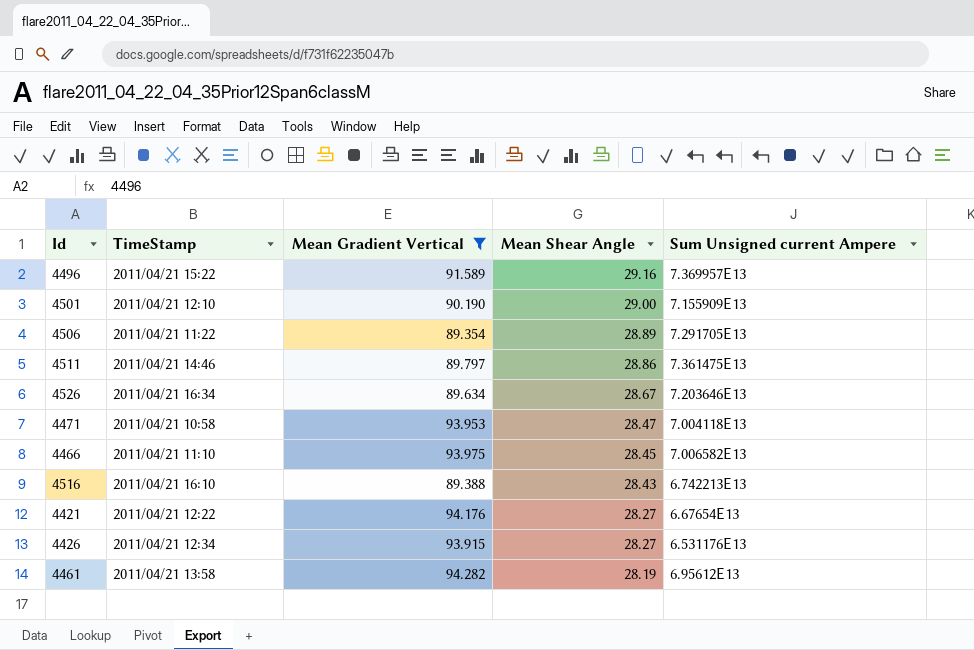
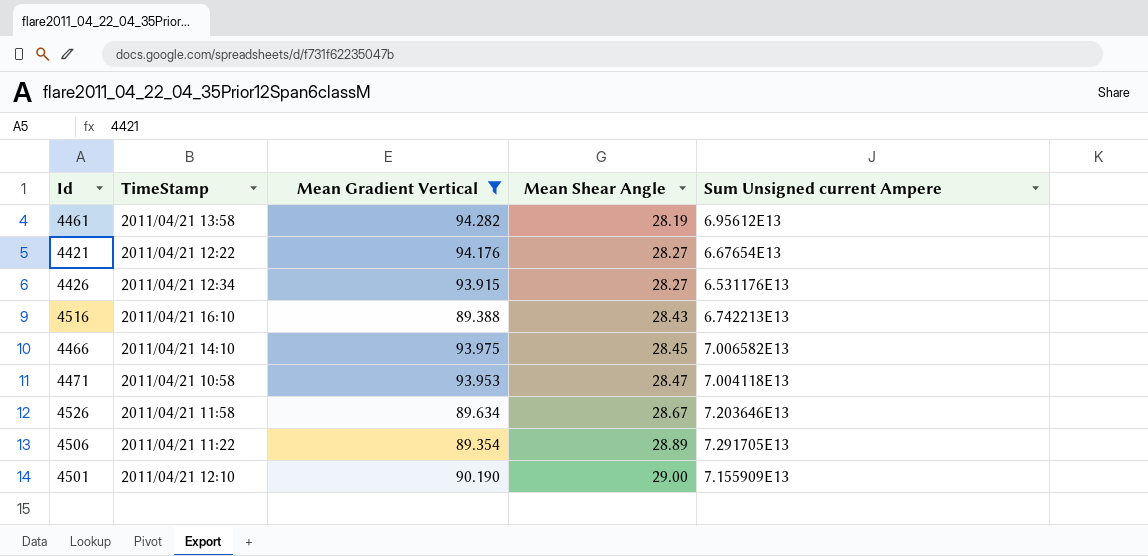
row order: Mean Shear Angle descending -> Mean Shear Angle ascending
row 4496: 2011/04/21 15:22 | 91.589 | 29.16 | 7.369957E13 -> none
row 4511: 2011/04/21 14:46 | 89.797 | 28.86 | 7.361475E13 -> none
4466 | TimeStamp: 2011/04/21 11:10 -> 2011/04/21 14:10
4526 | TimeStamp: 2011/04/21 16:34 -> 2011/04/21 11:58

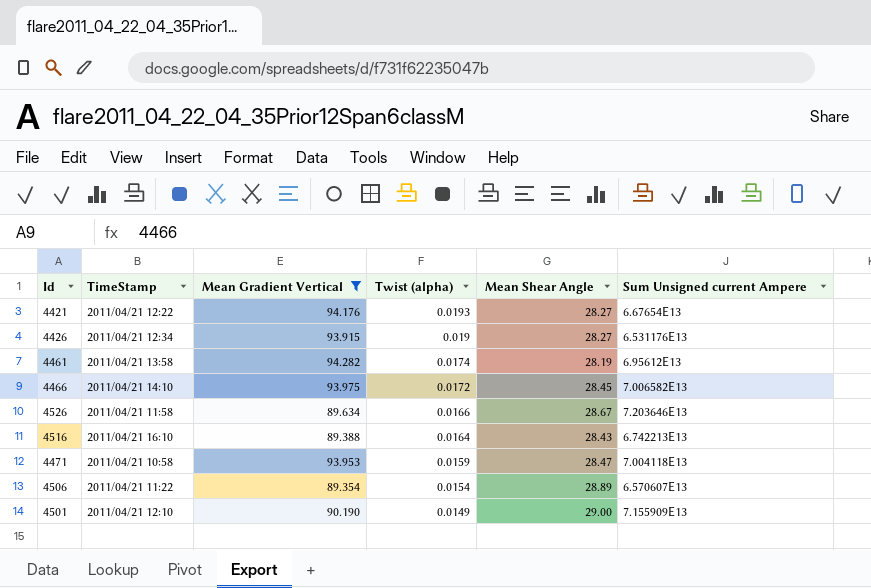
row order: Mean Shear Angle ascending -> Twist (alpha) descending
column Twist (alpha) | position: none -> 4
4506 | Sum Unsigned current Ampere: 7.291705E13 -> 6.570607E13

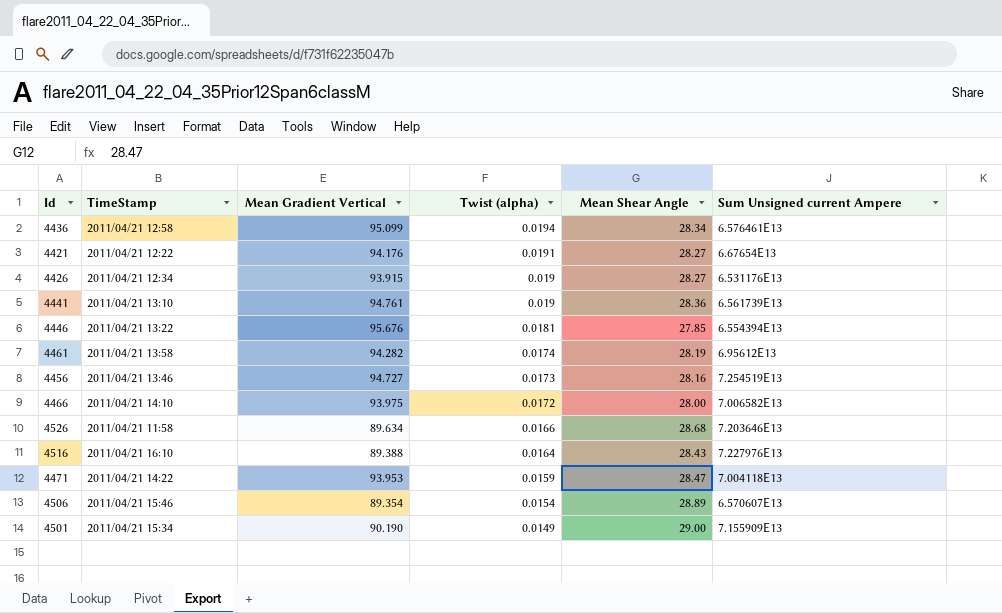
filter: Mean Gradient Vertical <= 94.282 -> none
4421 | Twist (alpha): 0.0193 -> 0.0191
4466 | Mean Shear Angle: 28.45 -> 28.00
4526 | Mean Shear Angle: 28.67 -> 28.68
4516 | Sum Unsigned current Ampere: 6.742213E13 -> 7.227976E13
4471 | TimeStamp: 2011/04/21 10:58 -> 2011/04/21 14:22
4506 | TimeStamp: 2011/04/21 11:22 -> 2011/04/21 15:46
4501 | TimeStamp: 2011/04/21 12:10 -> 2011/04/21 15:34

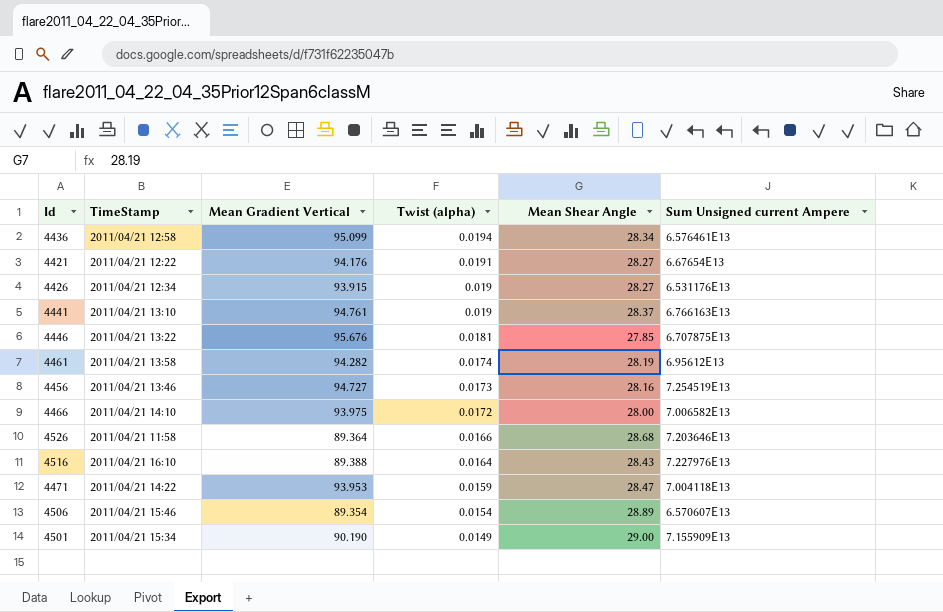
4441 | Mean Shear Angle: 28.36 -> 28.37
4441 | Sum Unsigned current Ampere: 6.561739E13 -> 6.766163E13
4446 | Sum Unsigned current Ampere: 6.554394E13 -> 6.707875E13
4526 | Mean Gradient Vertical: 89.634 -> 89.364

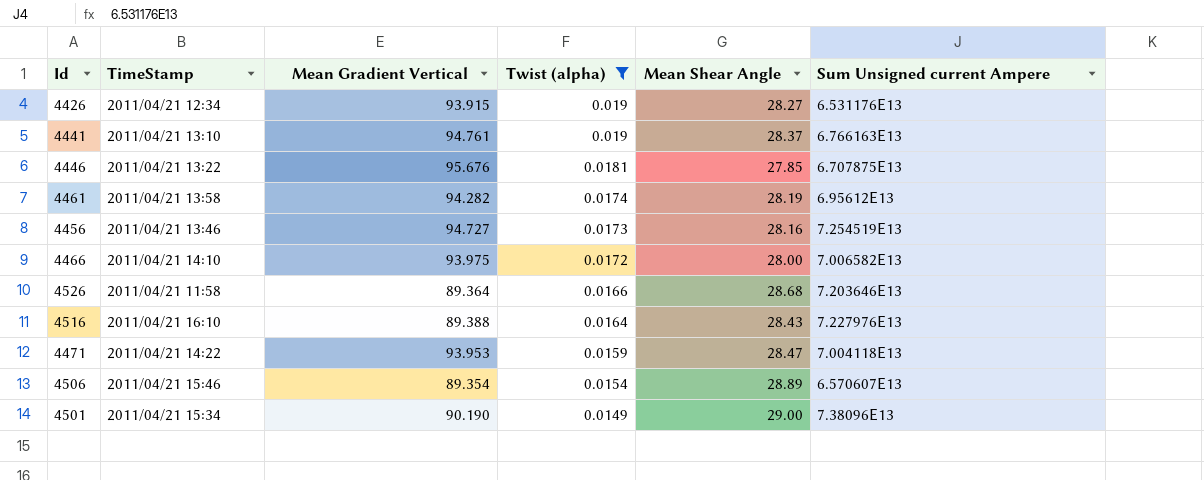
filter: none -> Twist (alpha) <= 0.019
4501 | Sum Unsigned current Ampere: 7.155909E13 -> 7.38096E13

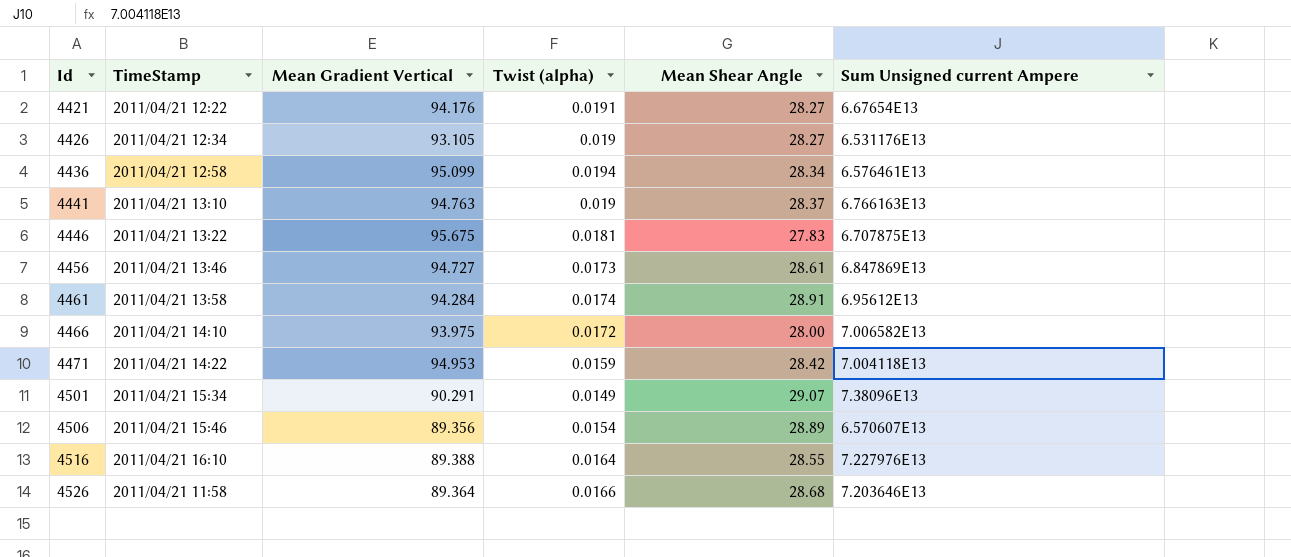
filter: Twist (alpha) <= 0.019 -> none
row order: Twist (alpha) descending -> Id ascending
4426 | Mean Gradient Vertical: 93.915 -> 93.105
4441 | Mean Gradient Vertical: 94.761 -> 94.763
4446 | Mean Gradient Vertical: 95.676 -> 95.675
4446 | Mean Shear Angle: 27.85 -> 27.83
4456 | Mean Shear Angle: 28.16 -> 28.61
4456 | Sum Unsigned current Ampere: 7.254519E13 -> 6.847869E13
4461 | Mean Gradient Vertical: 94.282 -> 94.284
4461 | Mean Shear Angle: 28.19 -> 28.91
4471 | Mean Gradient Vertical: 93.953 -> 94.953
4471 | Mean Shear Angle: 28.47 -> 28.42
4501 | Mean Gradient Vertical: 90.190 -> 90.291
4501 | Mean Shear Angle: 29.00 -> 29.07
4506 | Mean Gradient Vertical: 89.354 -> 89.356
4516 | Mean Shear Angle: 28.43 -> 28.55

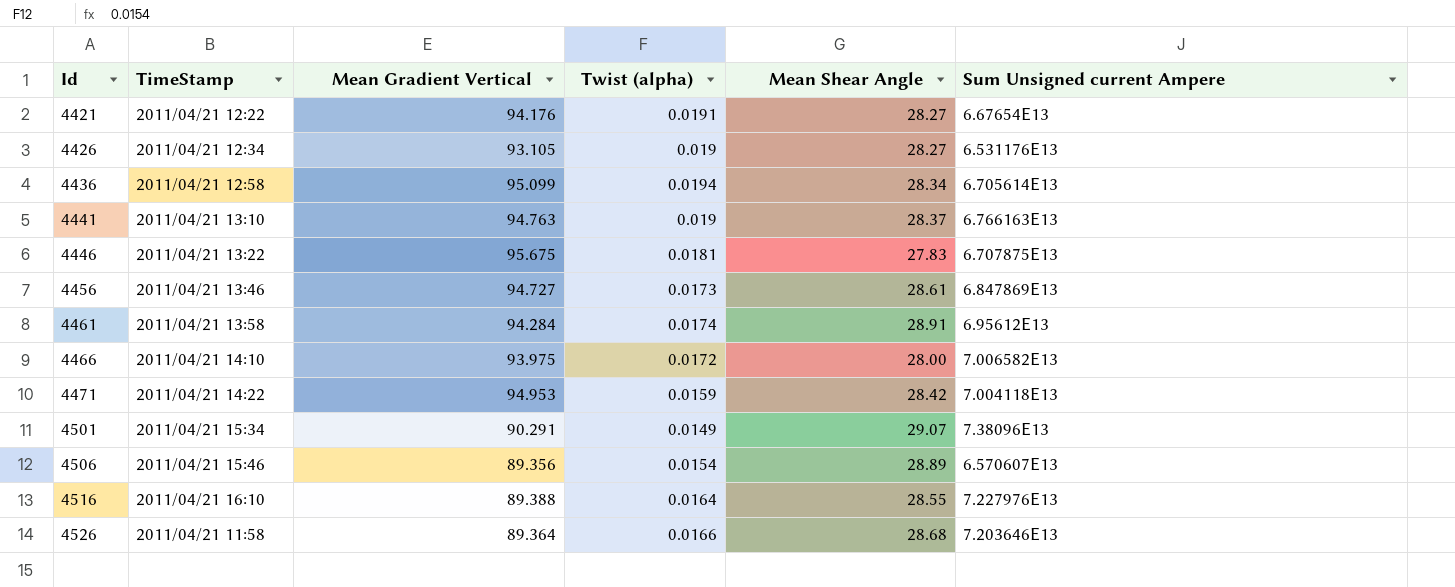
4436 | Sum Unsigned current Ampere: 6.576461E13 -> 6.705614E13

